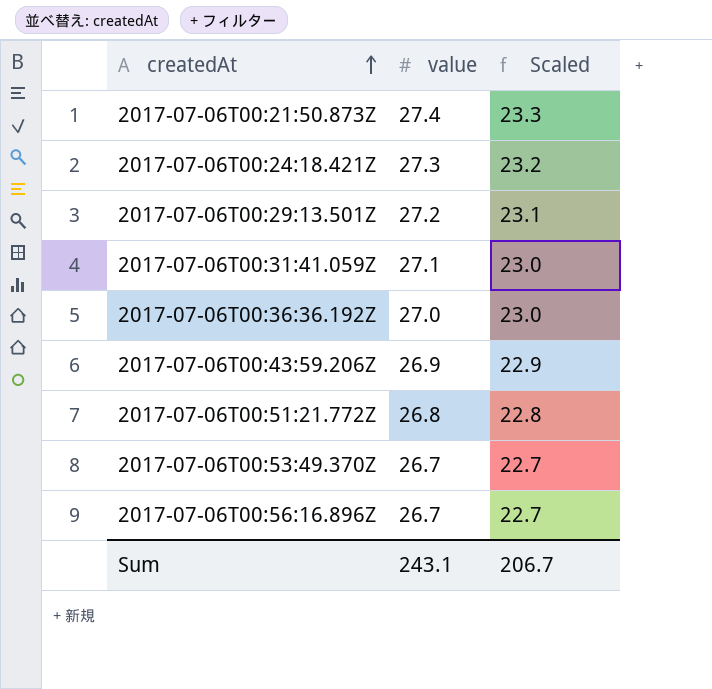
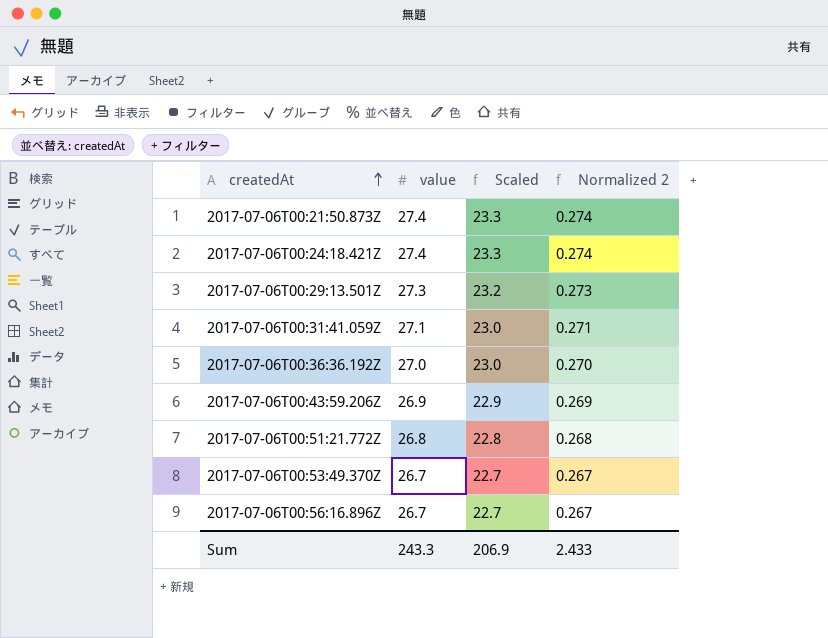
column Normalized 2 | formula: none -> [value] * 0.01
2017-07-06T00:24:18.421Z | value: 27.3 -> 27.4
2017-07-06T00:24:18.421Z | Scaled: 23.2 -> 23.3
2017-07-06T00:29:13.501Z | value: 27.2 -> 27.3
2017-07-06T00:29:13.501Z | Scaled: 23.1 -> 23.2
Sum | value: 243.1 -> 243.3
Sum | Scaled: 206.7 -> 206.9

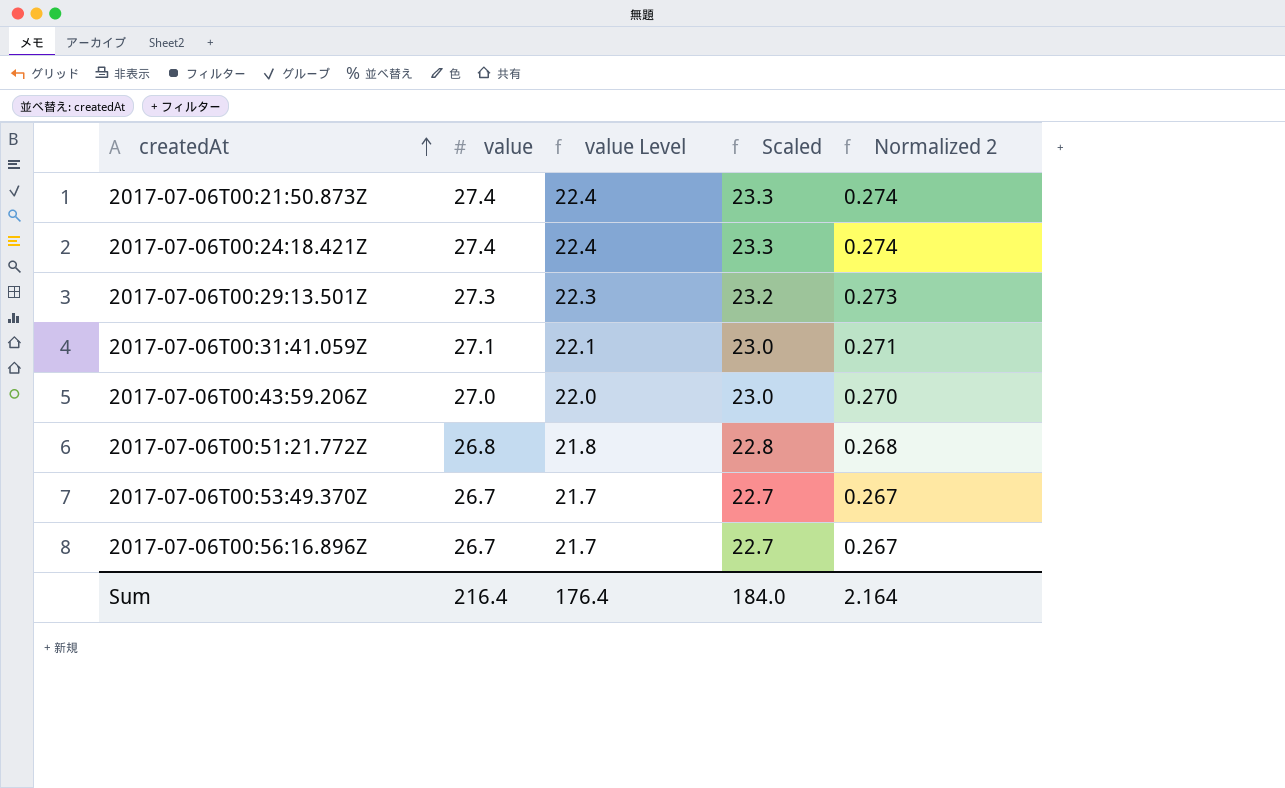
column value Level | formula: none -> [value] - 5
row 2017-07-06T00:36:36.192Z: 27.0 | 23.0 | 0.270 -> none
2017-07-06T00:43:59.206Z | value: 26.9 -> 27.0
2017-07-06T00:43:59.206Z | Scaled: 22.9 -> 23.0
2017-07-06T00:43:59.206Z | Normalized 2: 0.269 -> 0.270
Sum | value: 243.3 -> 216.4
Sum | Scaled: 206.9 -> 184.0
Sum | Normalized 2: 2.433 -> 2.164

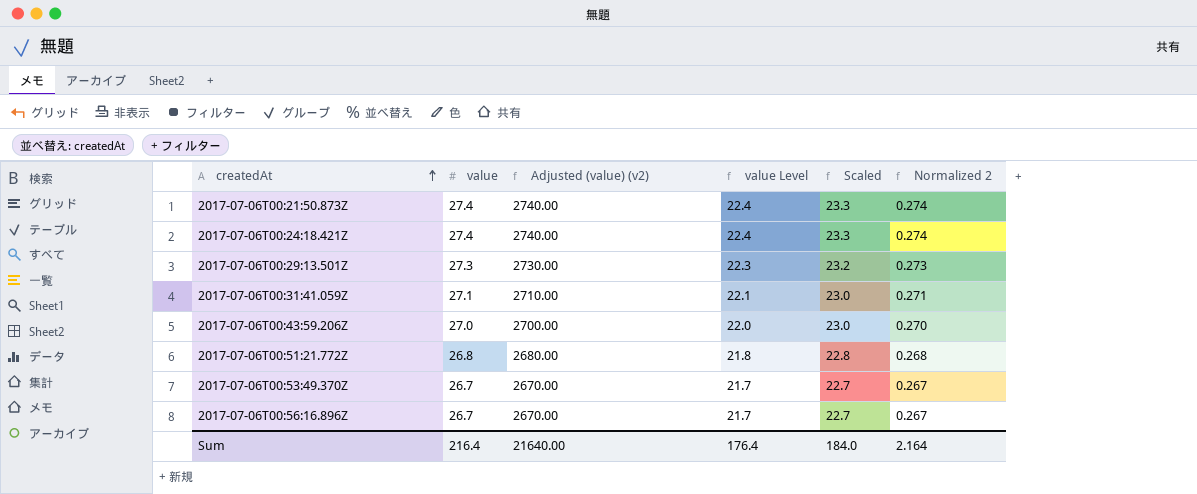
column Adjusted (value) (v2) | formula: none -> [value] * 100

